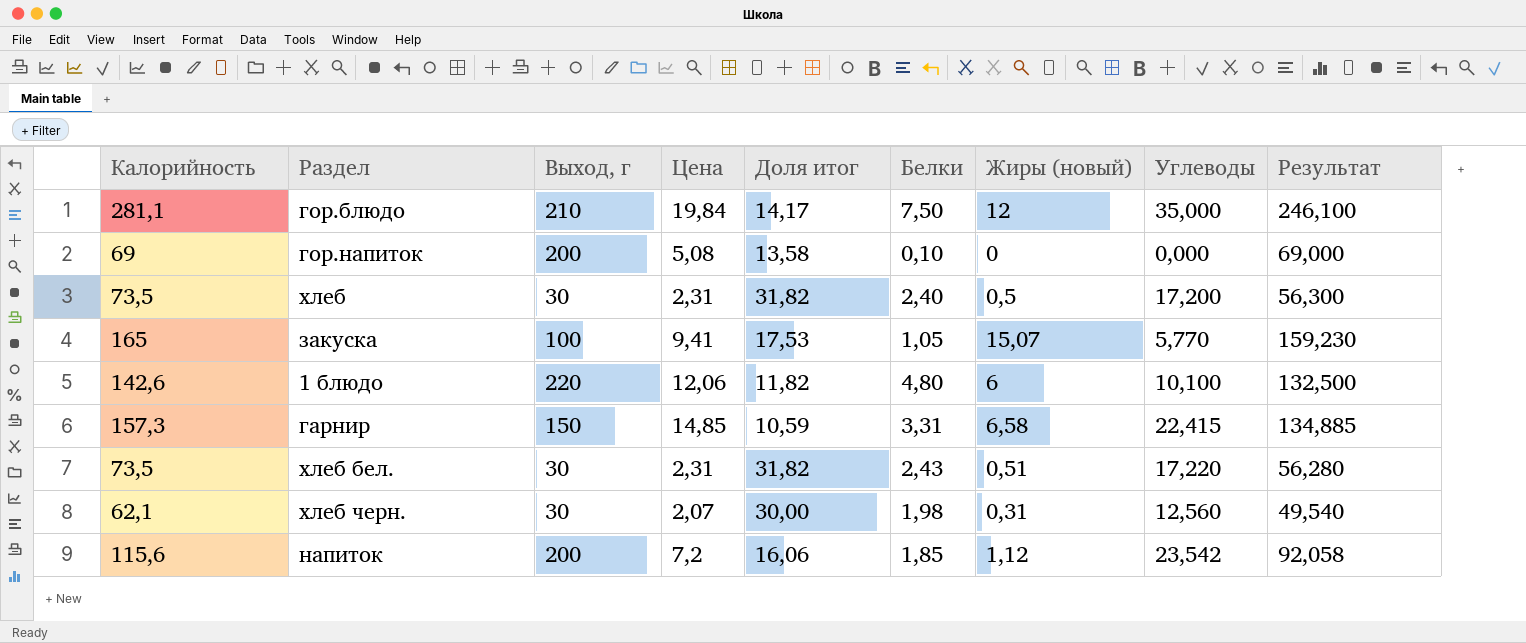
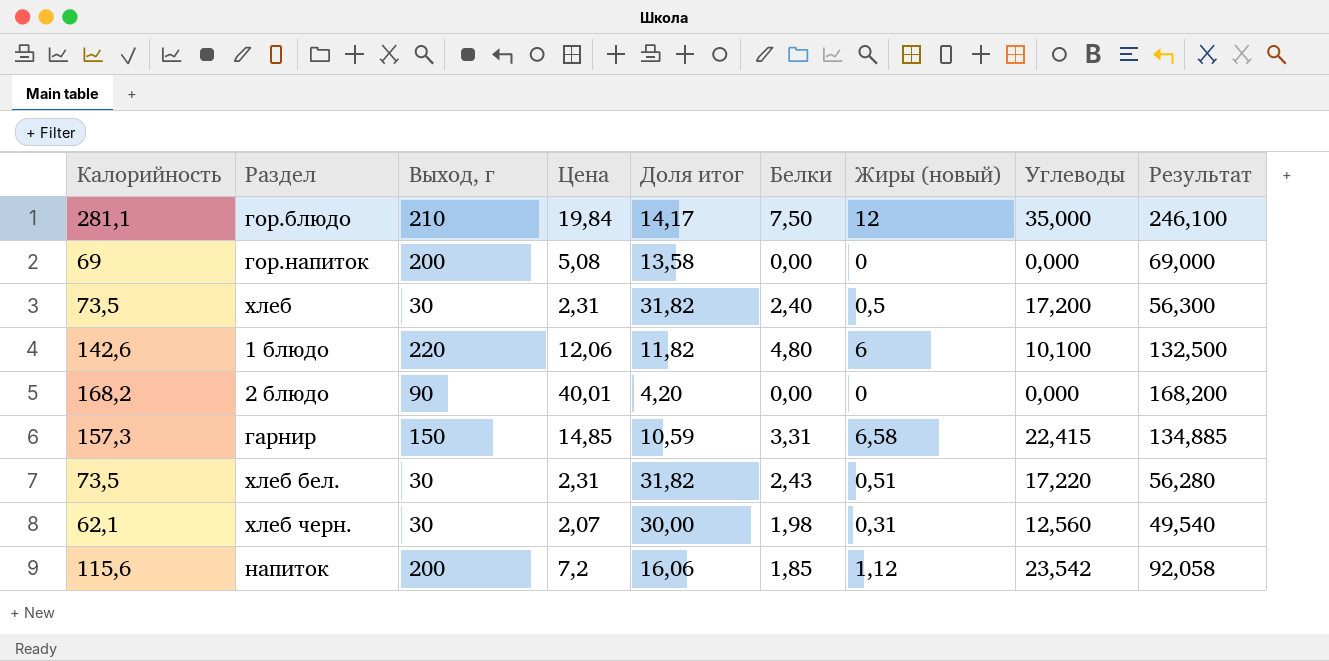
row закуска: 165 | 100 | 9,41 | 17,53 | 1,05 | 15,07 | 5,770 | 159,230 -> none
гор.напиток | Белки: 0,10 -> 0,00
row 2 блюдо: none -> 168,2 | 90 | 40,01 | 4,20 | 0,00 | 0 | 0,000 | 168,200

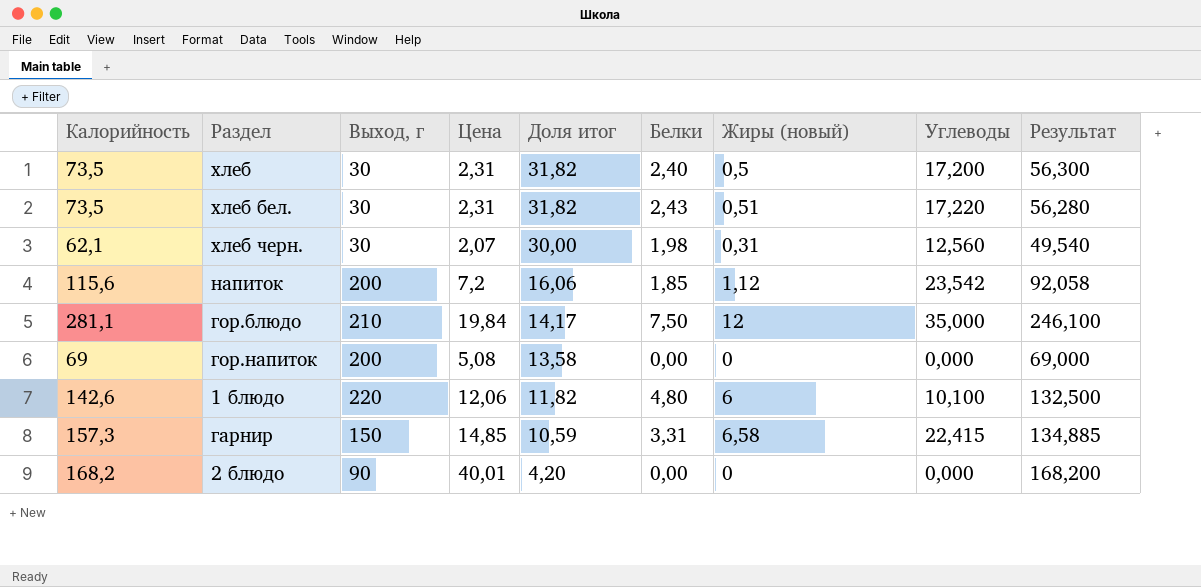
row order: none -> Доля итог descending

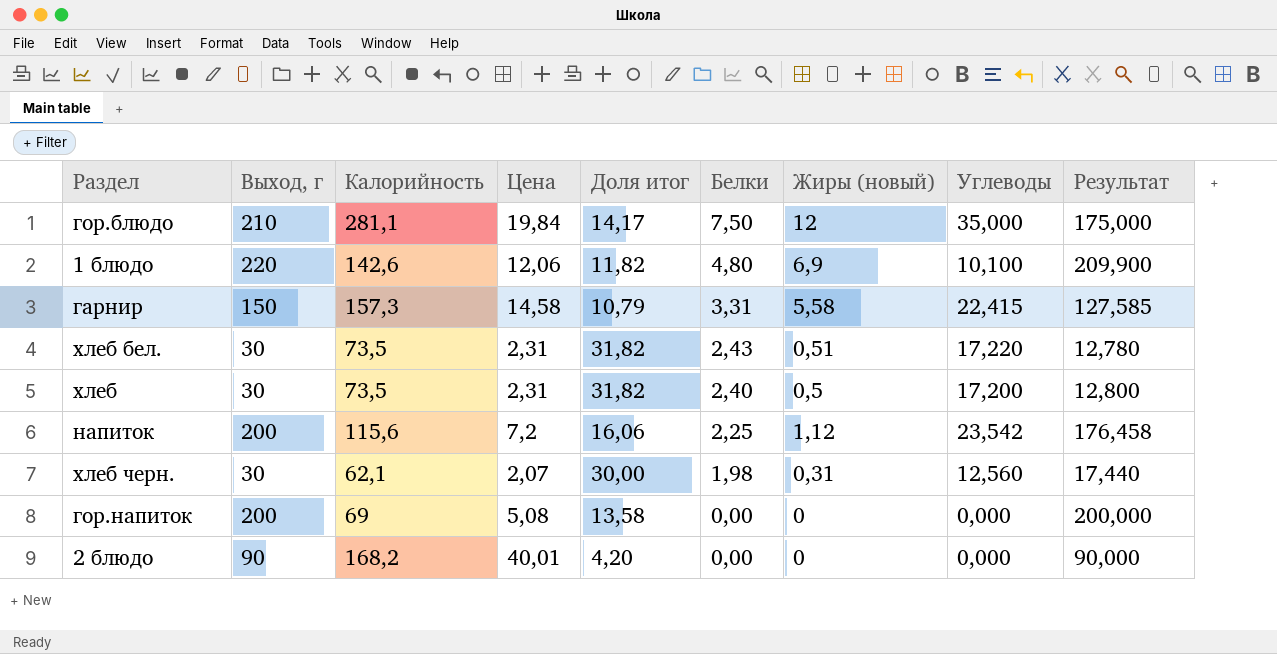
row order: Доля итог descending -> Белки descending
column Калорийность | position: 1 -> 3
column Результат | formula: [Калорийность] - [Углеводы] -> [Выход, г] - [Углеводы]
1 блюдо | Жиры (новый): 6 -> 6,9
гарнир | Цена: 14,85 -> 14,58
гарнир | Доля итог: 10,59 -> 10,79
гарнир | Жиры (новый): 6,58 -> 5,58
напиток | Белки: 1,85 -> 2,25

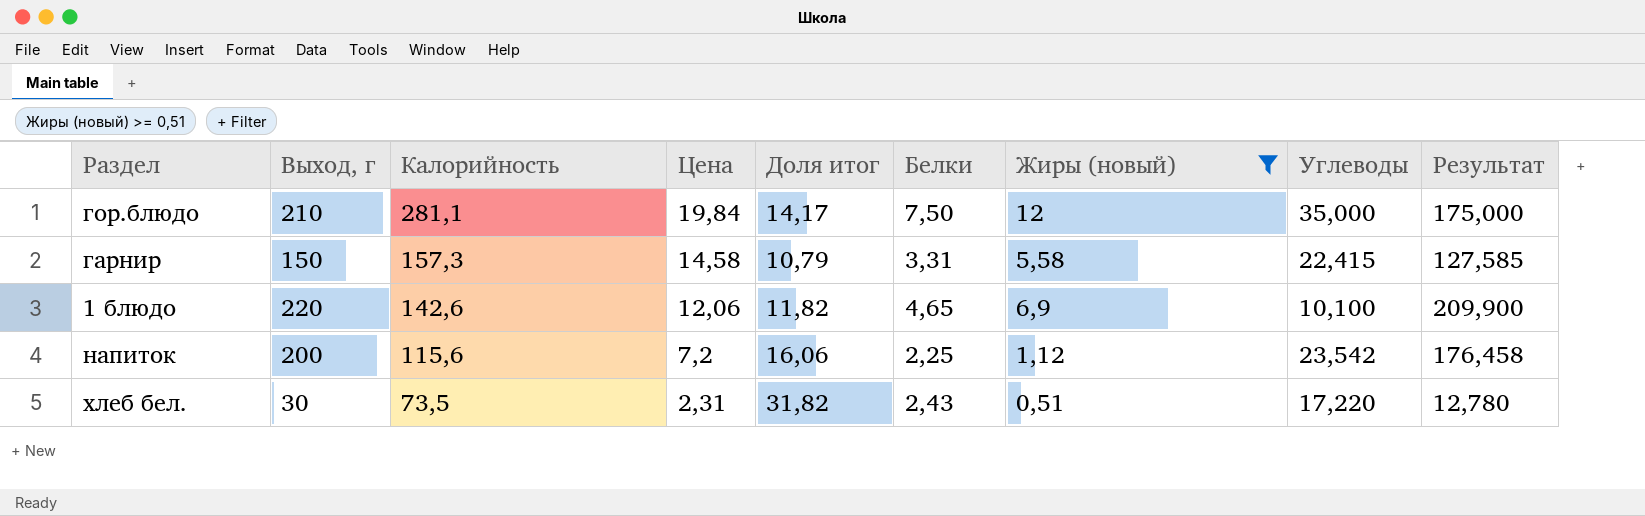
filter: none -> Жиры (новый) >= 0,51
row order: Белки descending -> Калорийность descending
1 блюдо | Белки: 4,80 -> 4,65

